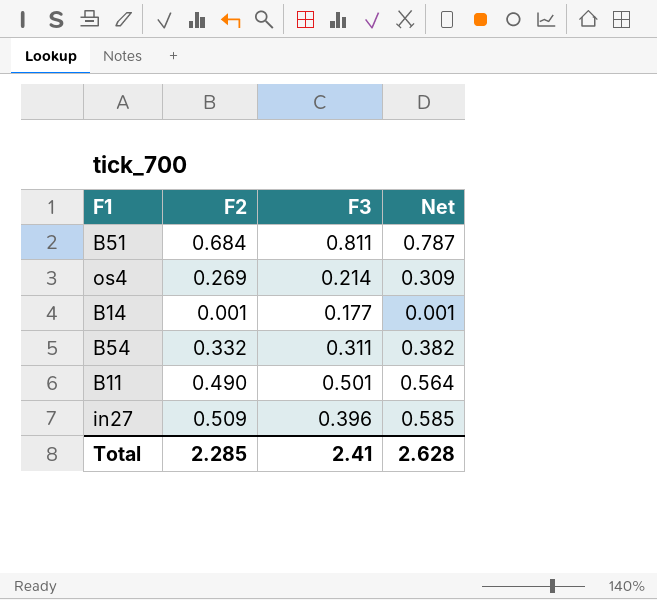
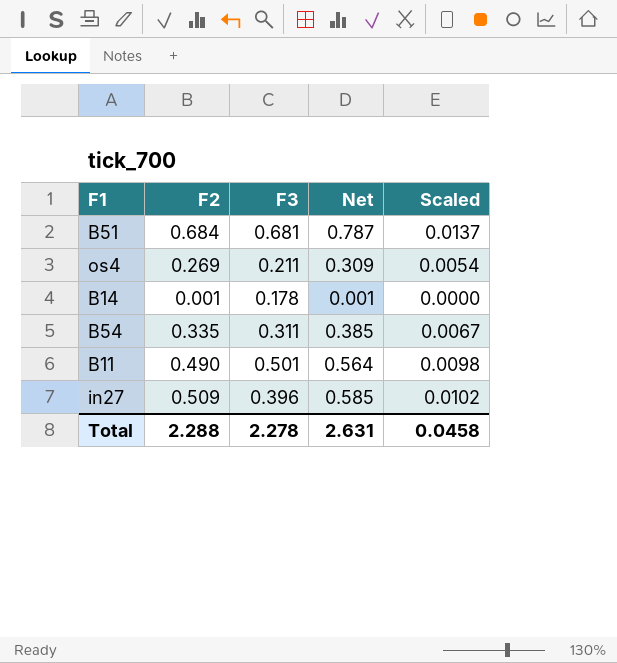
column Scaled | formula: none -> [F2] * 0.02
B51 | F3: 0.811 -> 0.681
os4 | F3: 0.214 -> 0.211
B14 | F3: 0.177 -> 0.178
B54 | F2: 0.332 -> 0.335
B54 | Net: 0.382 -> 0.385
Total | F2: 2.285 -> 2.288
Total | F3: 2.41 -> 2.278
Total | Net: 2.628 -> 2.631

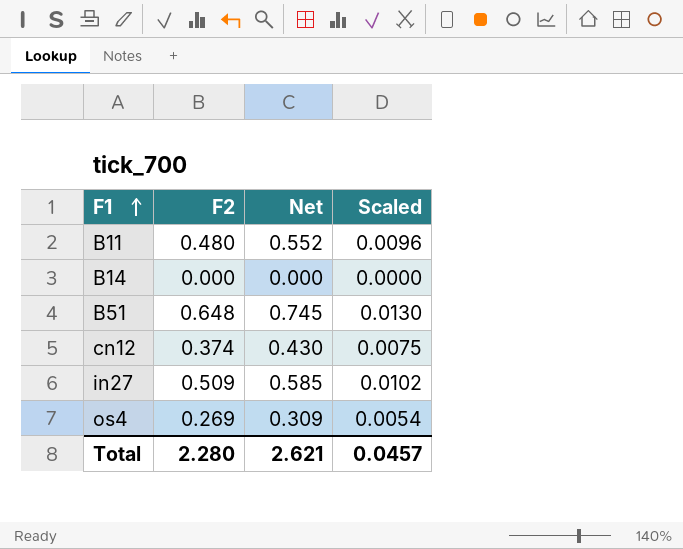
row order: none -> F1 ascending
column F3 | position: 3 -> none
row B54: 0.335 | 0.311 | 0.385 | 0.0067 -> none
B11 | F2: 0.490 -> 0.480
B11 | Net: 0.564 -> 0.552
B11 | Scaled: 0.0098 -> 0.0096
B14 | F2: 0.001 -> 0.000
B14 | Net: 0.001 -> 0.000
B51 | F2: 0.684 -> 0.648
B51 | Net: 0.787 -> 0.745
B51 | Scaled: 0.0137 -> 0.0130
row cn12: none -> 0.374 | 0.430 | 0.0075
Total | F2: 2.288 -> 2.280
Total | Net: 2.631 -> 2.621
Total | Scaled: 0.0458 -> 0.0457

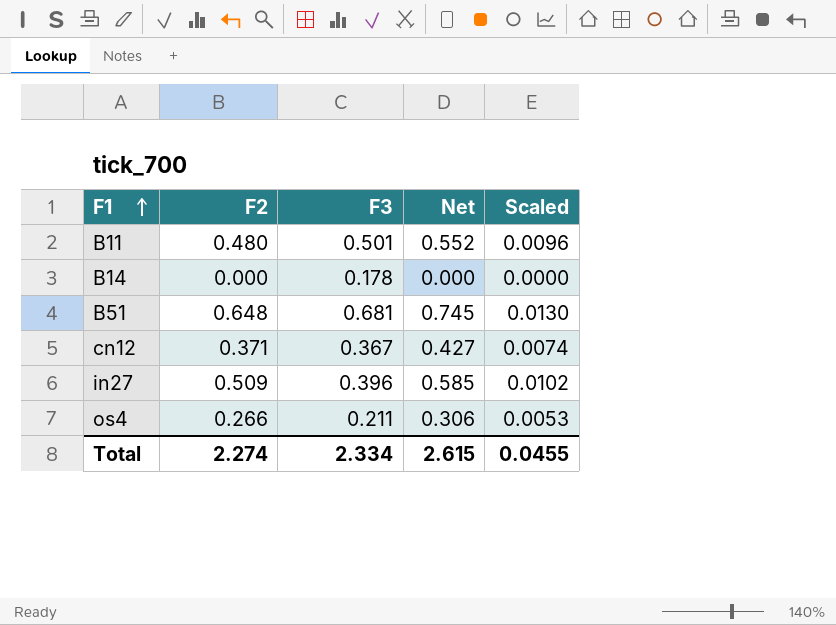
column F3 | position: none -> 3
cn12 | F2: 0.374 -> 0.371
cn12 | Net: 0.430 -> 0.427
cn12 | Scaled: 0.0075 -> 0.0074
os4 | F2: 0.269 -> 0.266
os4 | Net: 0.309 -> 0.306
os4 | Scaled: 0.0054 -> 0.0053
Total | F2: 2.280 -> 2.274
Total | Net: 2.621 -> 2.615
Total | Scaled: 0.0457 -> 0.0455

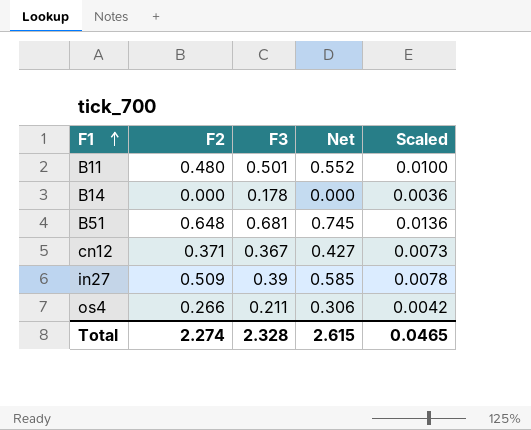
column Scaled | formula: [F2] * 0.02 -> [F3] * 0.02
in27 | F3: 0.396 -> 0.39
Total | F3: 2.334 -> 2.328
Total | Scaled: 0.0455 -> 0.0465

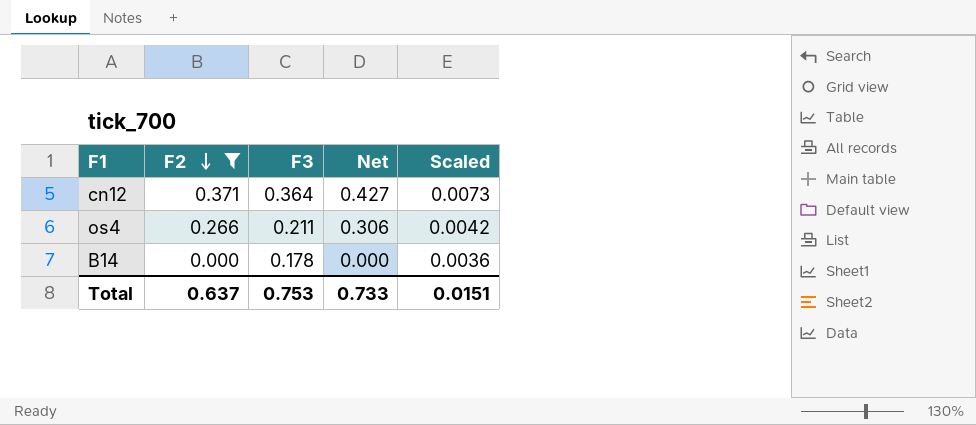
filter: none -> F2 <= 0.371
row order: F1 ascending -> F2 descending
cn12 | F3: 0.367 -> 0.364
Total | F2: 2.274 -> 0.637
Total | F3: 2.328 -> 0.753
Total | Net: 2.615 -> 0.733
Total | Scaled: 0.0465 -> 0.0151

